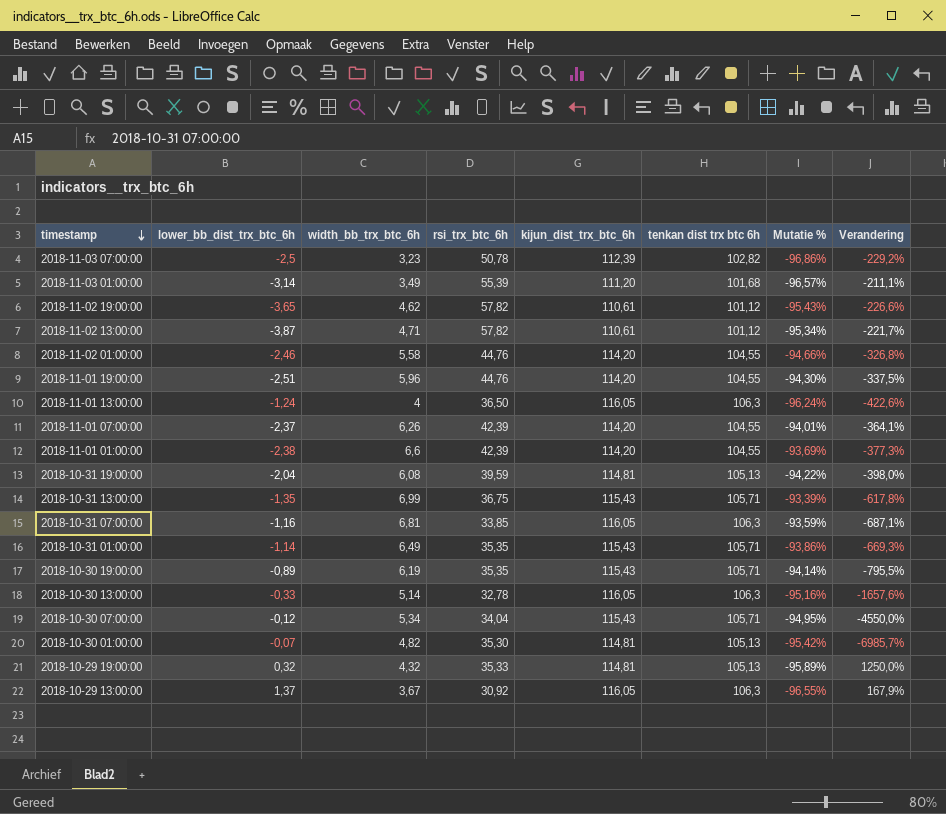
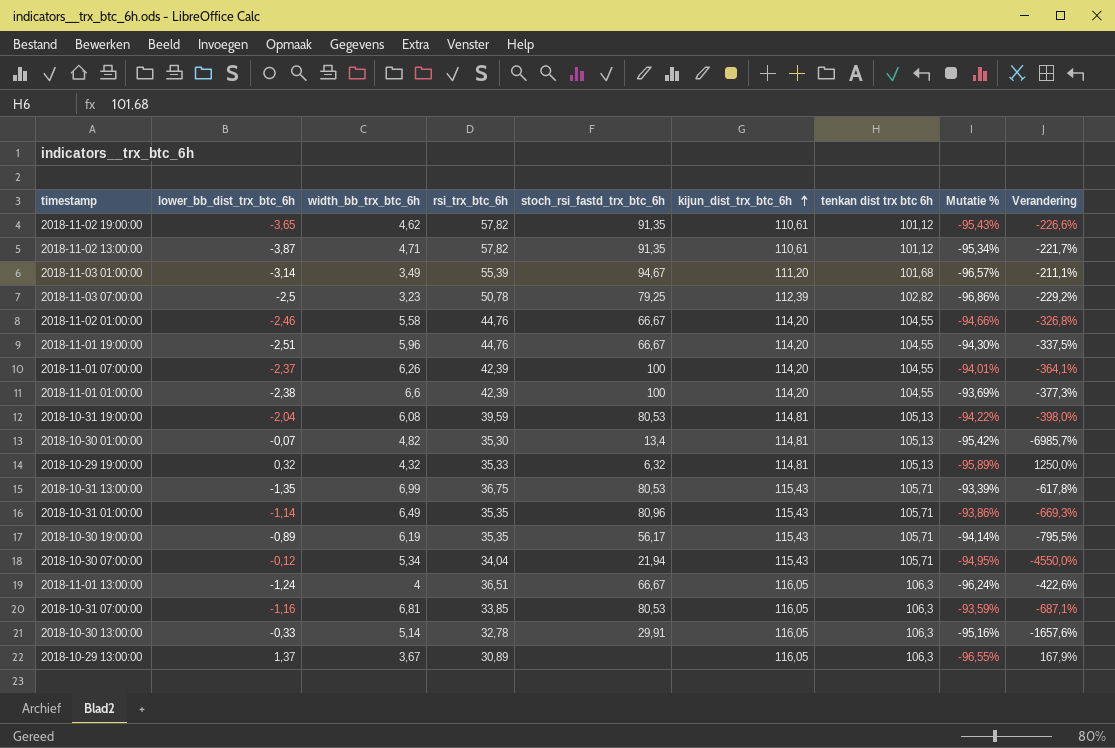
row order: timestamp descending -> kijun_dist_trx_btc_6h ascending
column stoch_rsi_fastd_trx_btc_6h | position: none -> 5
2018-11-01 13:00:00 | rsi_trx_btc_6h: 36,50 -> 36,51
2018-10-29 13:00:00 | rsi_trx_btc_6h: 30,92 -> 30,89

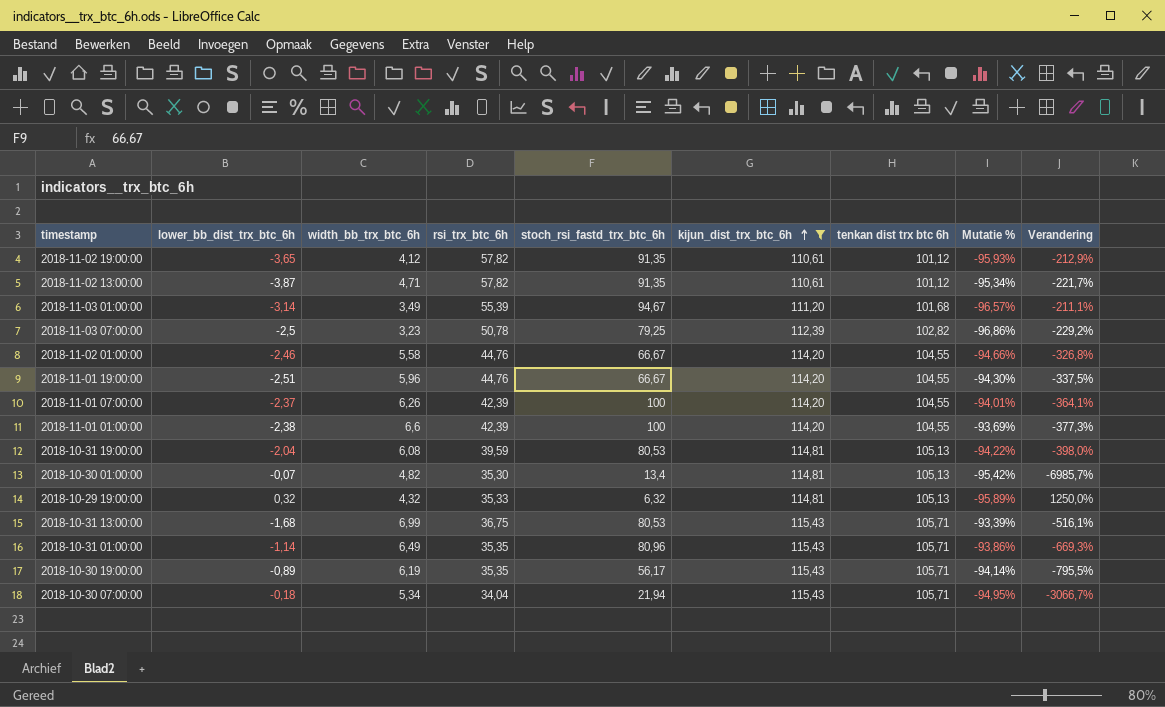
filter: none -> kijun_dist_trx_btc_6h != 116,05
2018-11-02 19:00:00 | width_bb_trx_btc_6h: 4,62 -> 4,12
2018-11-02 19:00:00 | Mutatie %: -95,43% -> -95,93%
2018-11-02 19:00:00 | Verandering: -226,6% -> -212,9%
2018-10-31 13:00:00 | lower_bb_dist_trx_btc_6h: -1,35 -> -1,68
2018-10-31 13:00:00 | Verandering: -617,8% -> -516,1%
2018-10-30 07:00:00 | lower_bb_dist_trx_btc_6h: -0,12 -> -0,18
2018-10-30 07:00:00 | Verandering: -4550,0% -> -3066,7%

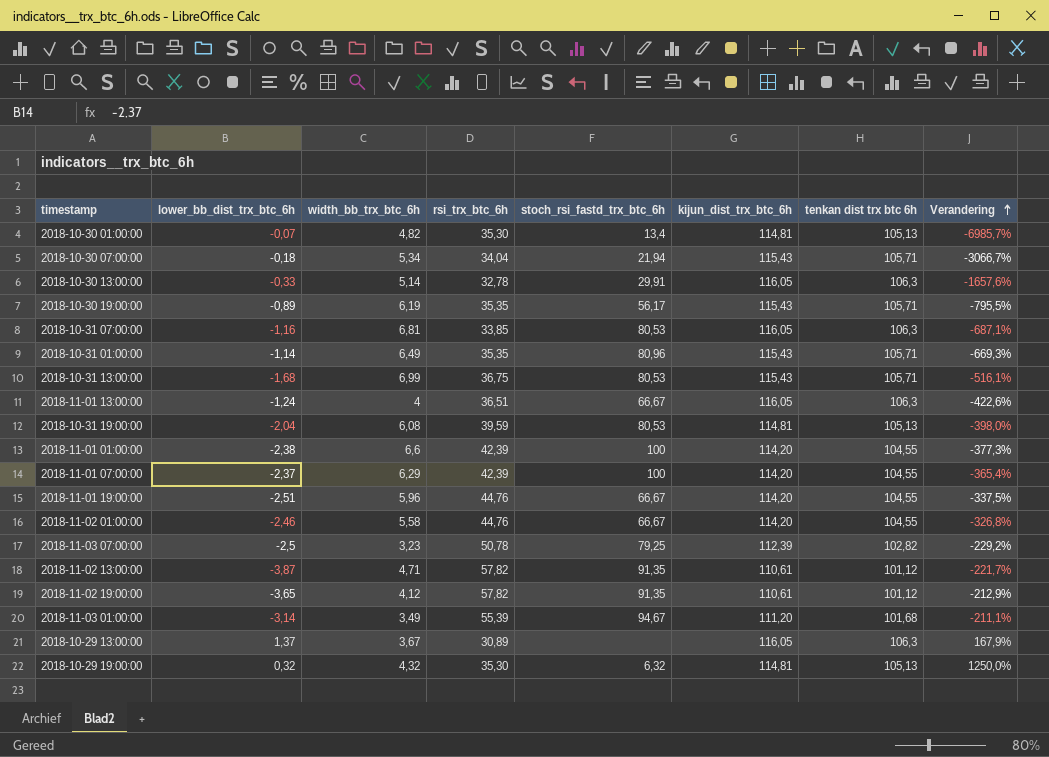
filter: kijun_dist_trx_btc_6h != 116,05 -> none
row order: kijun_dist_trx_btc_6h ascending -> Verandering ascending
column Mutatie % | formula: ([width_bb_trx_btc_6h] - [tenkan dist trx btc 6h]) / [tenkan dist trx btc 6h] -> none
2018-11-01 07:00:00 | width_bb_trx_btc_6h: 6,26 -> 6,29
2018-11-01 07:00:00 | Verandering: -364,1% -> -365,4%
2018-10-29 19:00:00 | rsi_trx_btc_6h: 35,33 -> 35,30

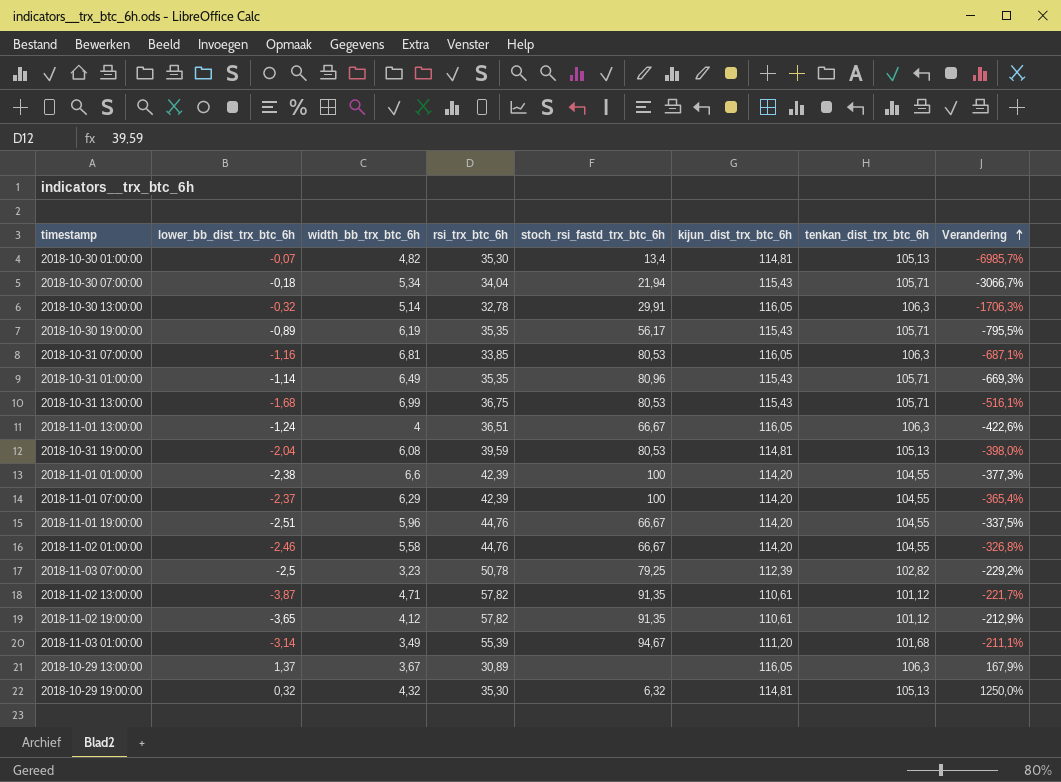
column name: tenkan dist trx btc 6h -> tenkan_dist_trx_btc_6h
2018-10-30 13:00:00 | lower_bb_dist_trx_btc_6h: -0,33 -> -0,32
2018-10-30 13:00:00 | Verandering: -1657,6% -> -1706,3%

